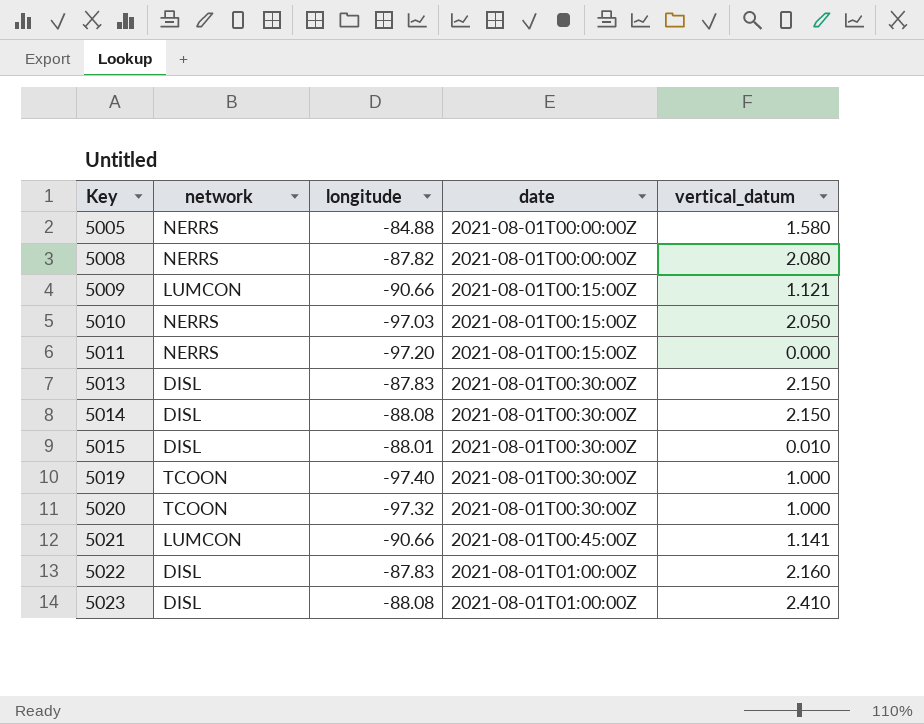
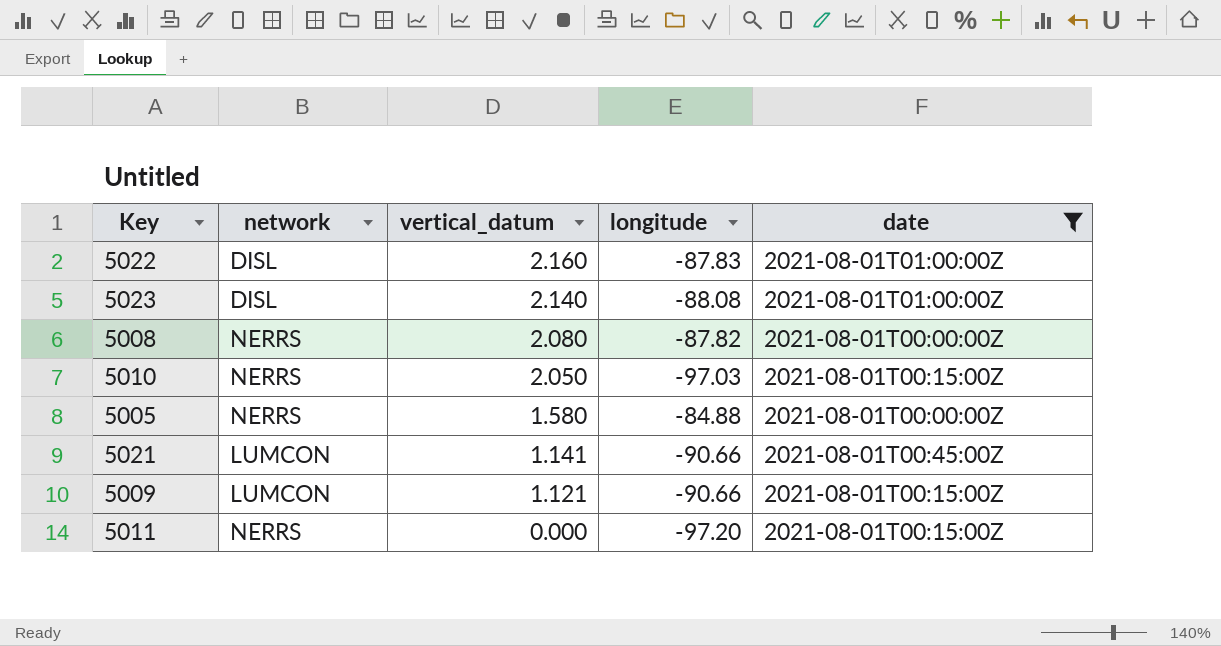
filter: none -> date != 2021-08-01T00:30:00Z
row order: Key ascending -> vertical_datum descending
column vertical_datum | position: 5 -> 3
5023 | vertical_datum: 2.410 -> 2.140

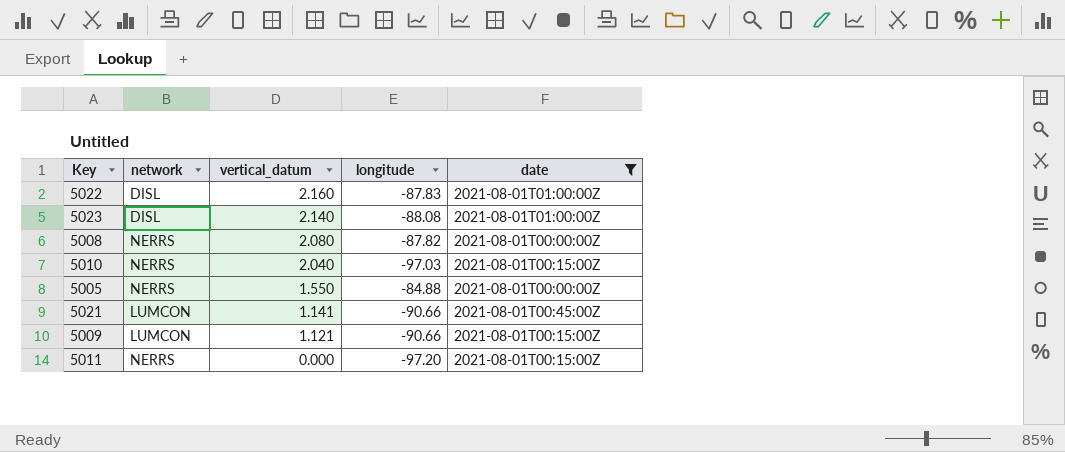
5010 | vertical_datum: 2.050 -> 2.040
5005 | vertical_datum: 1.580 -> 1.550

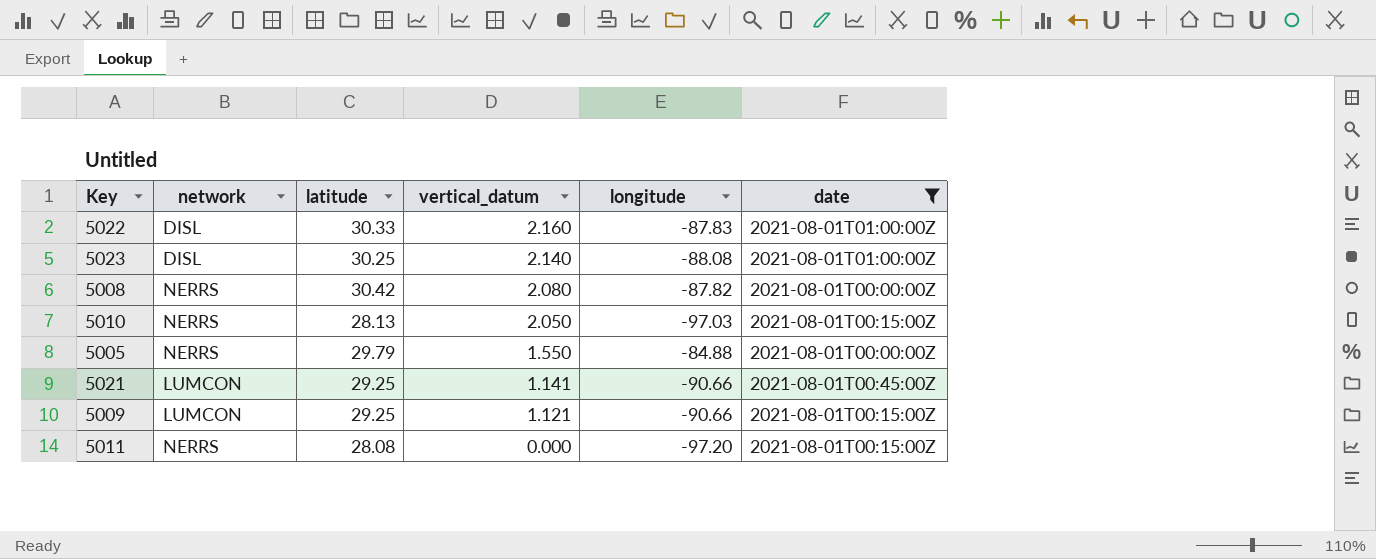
column latitude | position: none -> 3
5010 | vertical_datum: 2.040 -> 2.050

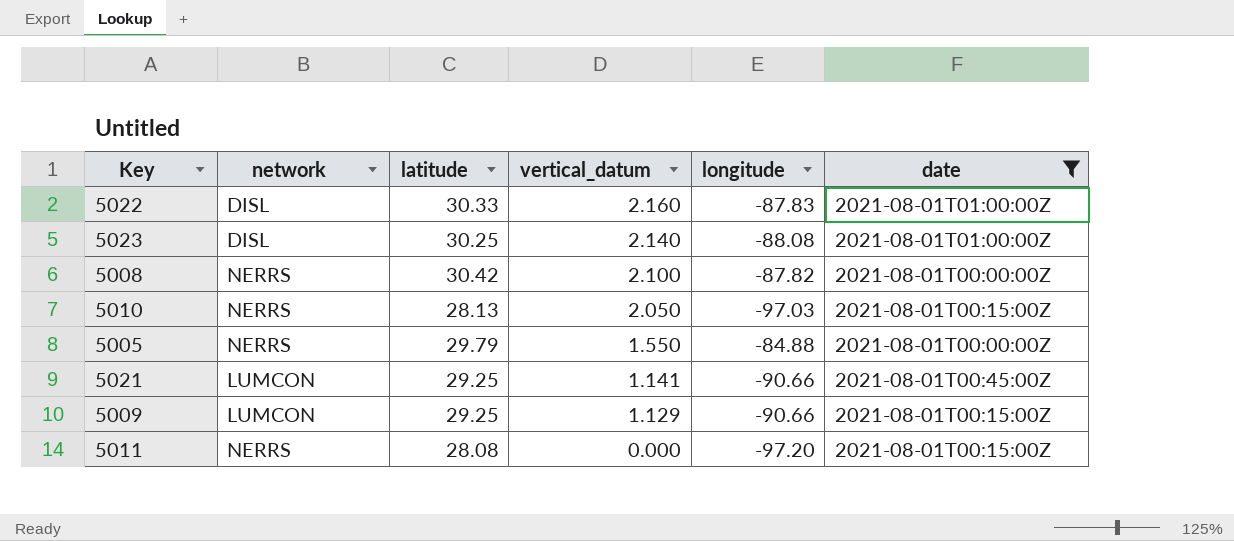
5008 | vertical_datum: 2.080 -> 2.100
5009 | vertical_datum: 1.121 -> 1.129

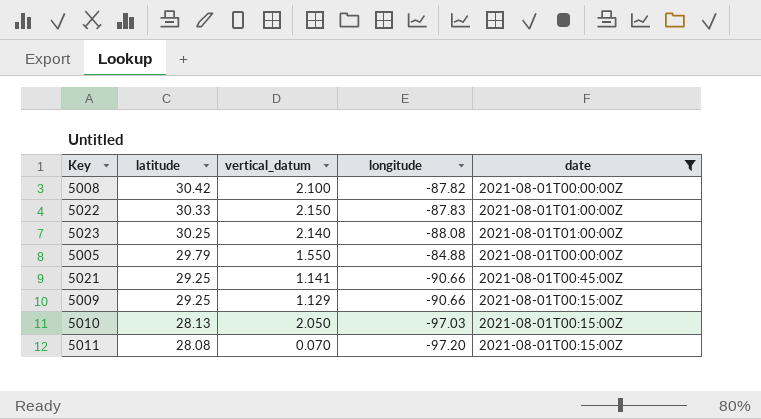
row order: vertical_datum descending -> latitude descending
column network | position: 2 -> none
5022 | vertical_datum: 2.160 -> 2.150
5011 | vertical_datum: 0.000 -> 0.070

